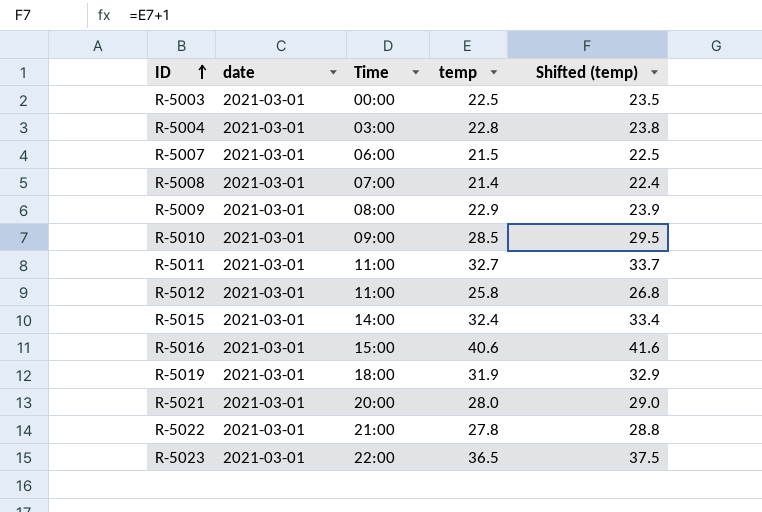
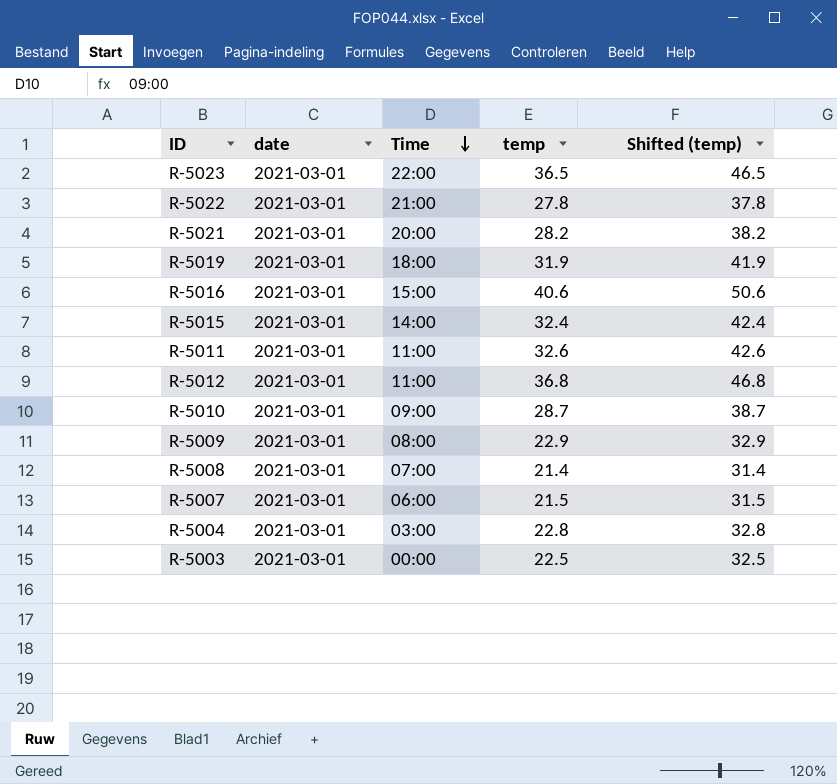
row order: ID ascending -> Time descending
column Shifted (temp) | formula: [temp] + 1 -> [temp] + 10
R-5021 | temp: 28.0 -> 28.2
R-5011 | temp: 32.7 -> 32.6
R-5012 | temp: 25.8 -> 36.8
R-5010 | temp: 28.5 -> 28.7

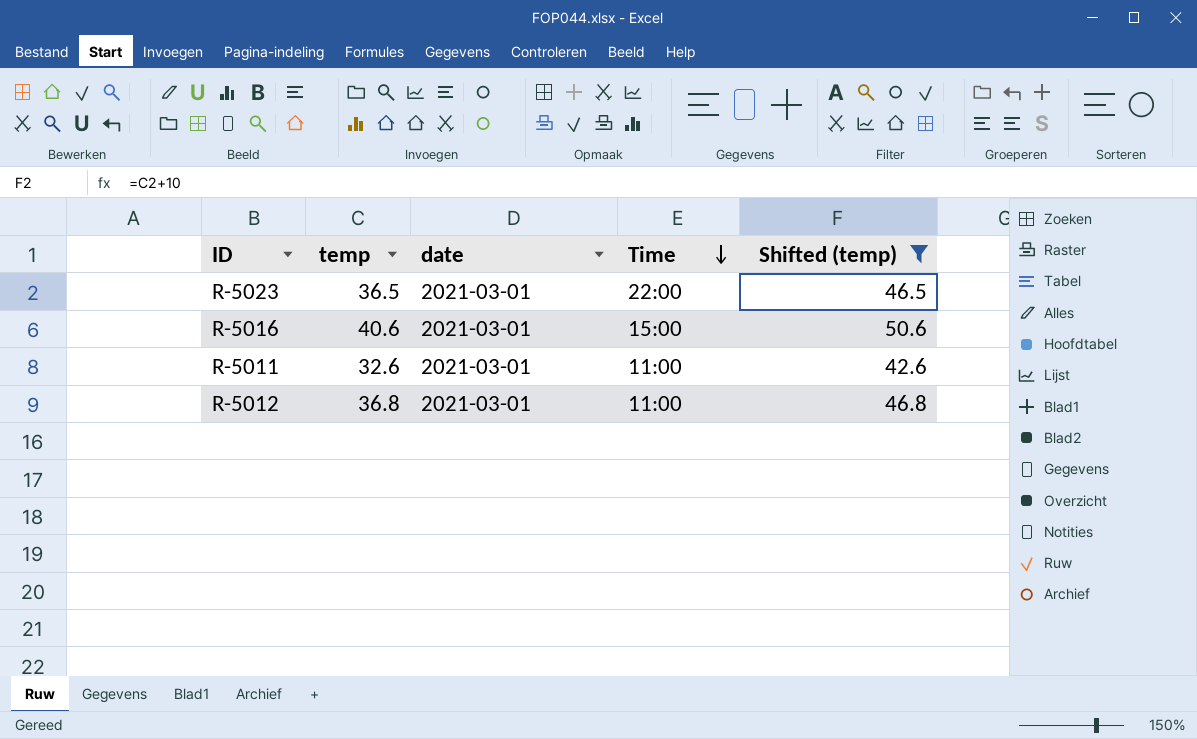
filter: none -> Shifted (temp) >= 42.6
column temp | position: 4 -> 2

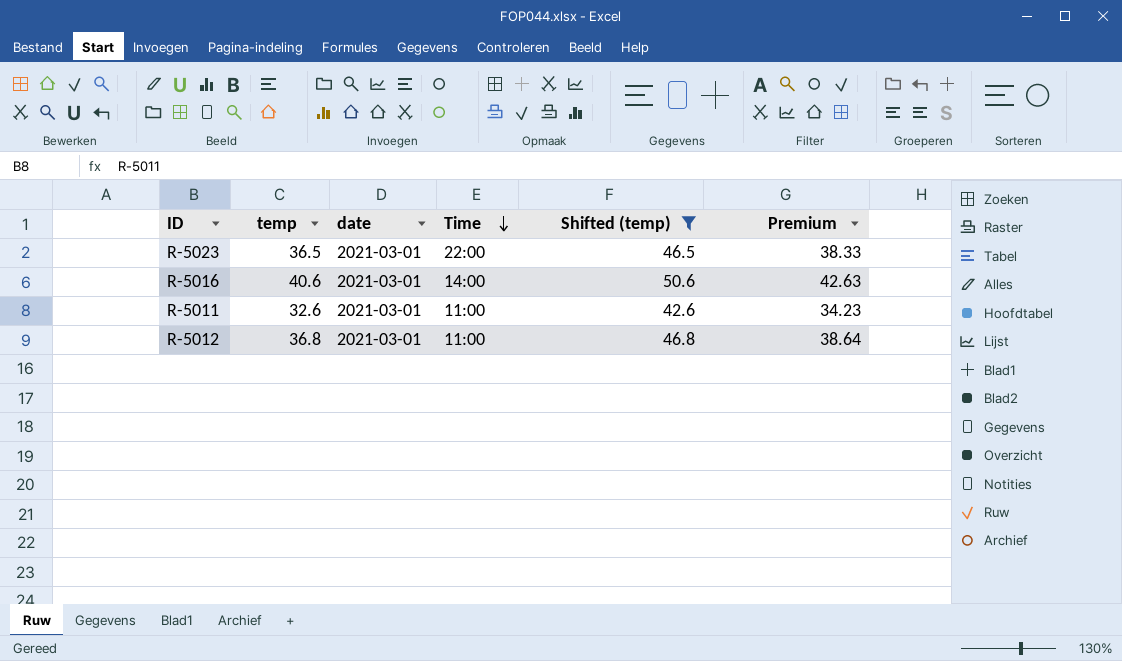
column Premium | formula: none -> [temp] * 1.05
R-5016 | Time: 15:00 -> 14:00

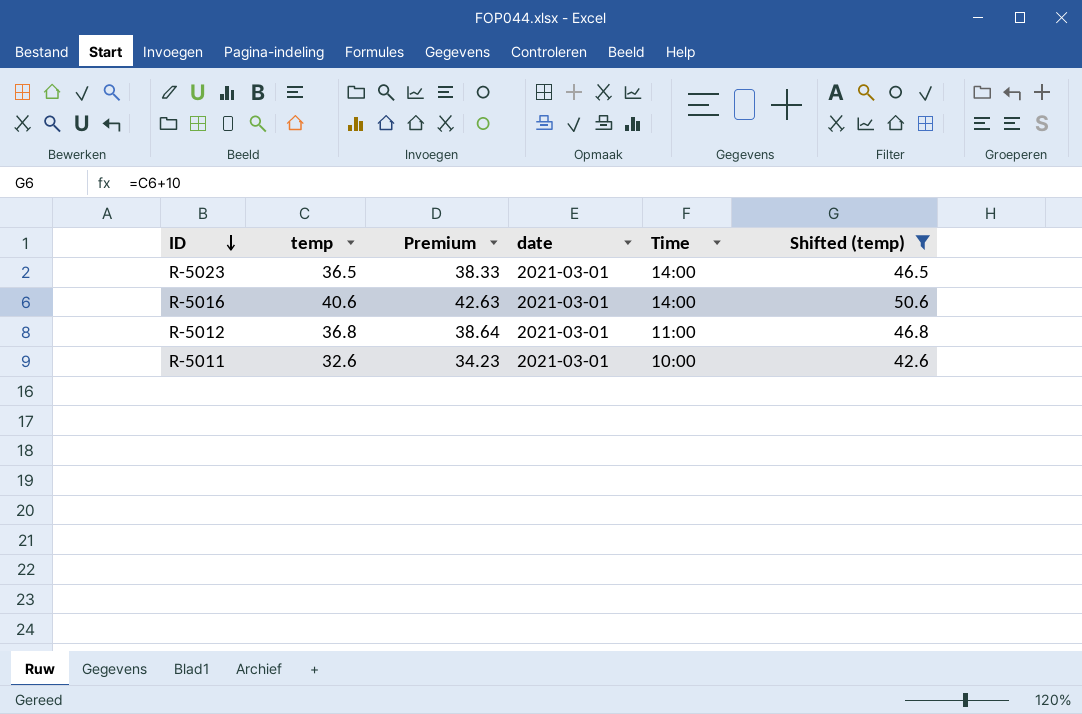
row order: Time descending -> ID descending
column Premium | position: 6 -> 3
R-5023 | Time: 22:00 -> 14:00
R-5011 | Time: 11:00 -> 10:00

